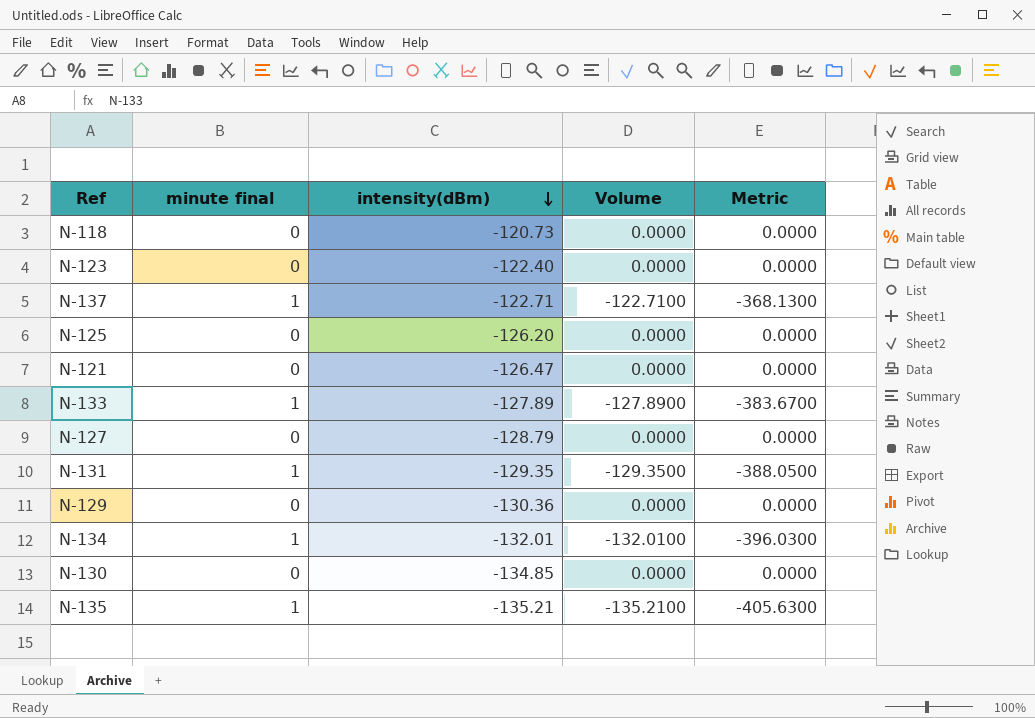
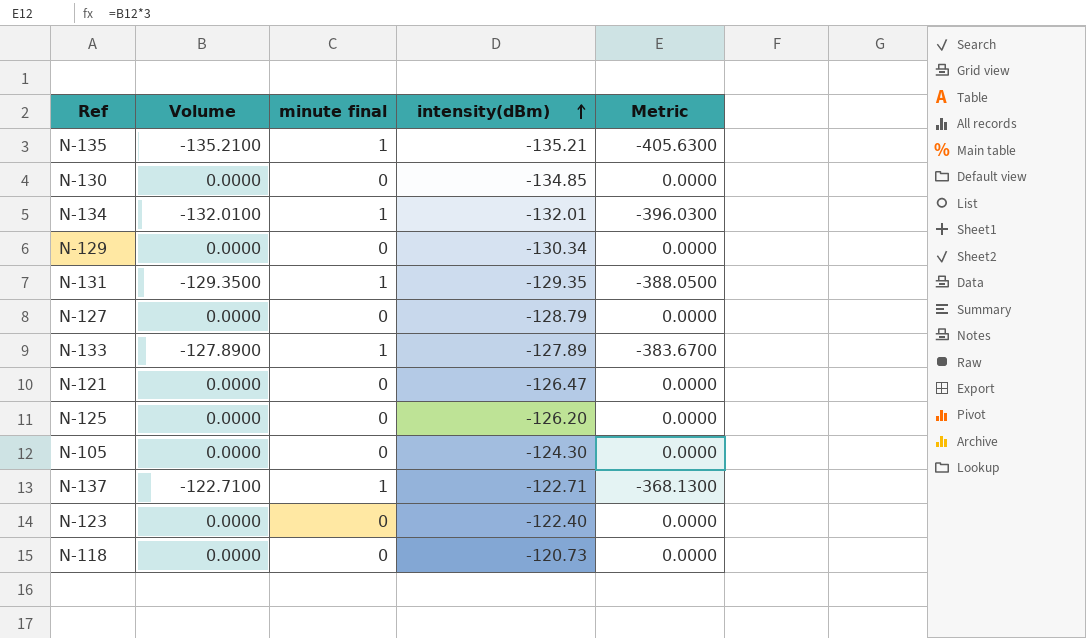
row order: intensity(dBm) descending -> intensity(dBm) ascending
column Volume | position: 4 -> 2
N-129 | intensity(dBm): -130.36 -> -130.34
row N-105: none -> 0.0000 | 0 | -124.30 | 0.0000

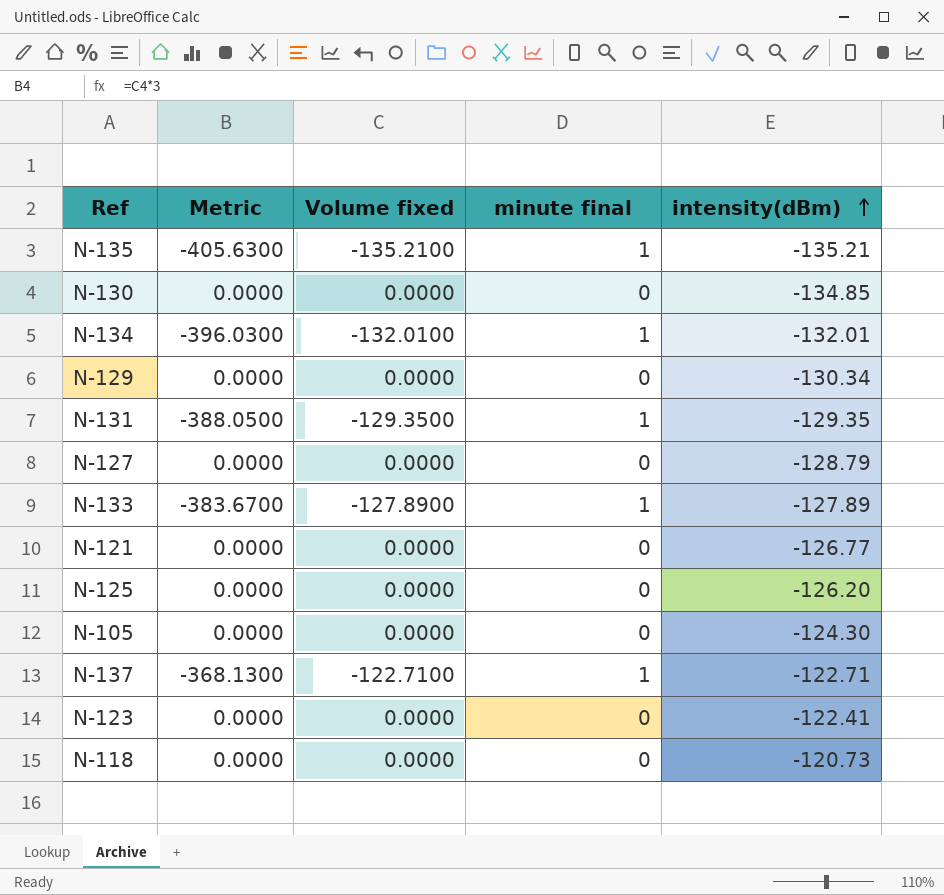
column Metric | position: 5 -> 2
column name: Volume -> Volume fixed
N-121 | intensity(dBm): -126.47 -> -126.77
N-123 | intensity(dBm): -122.40 -> -122.41

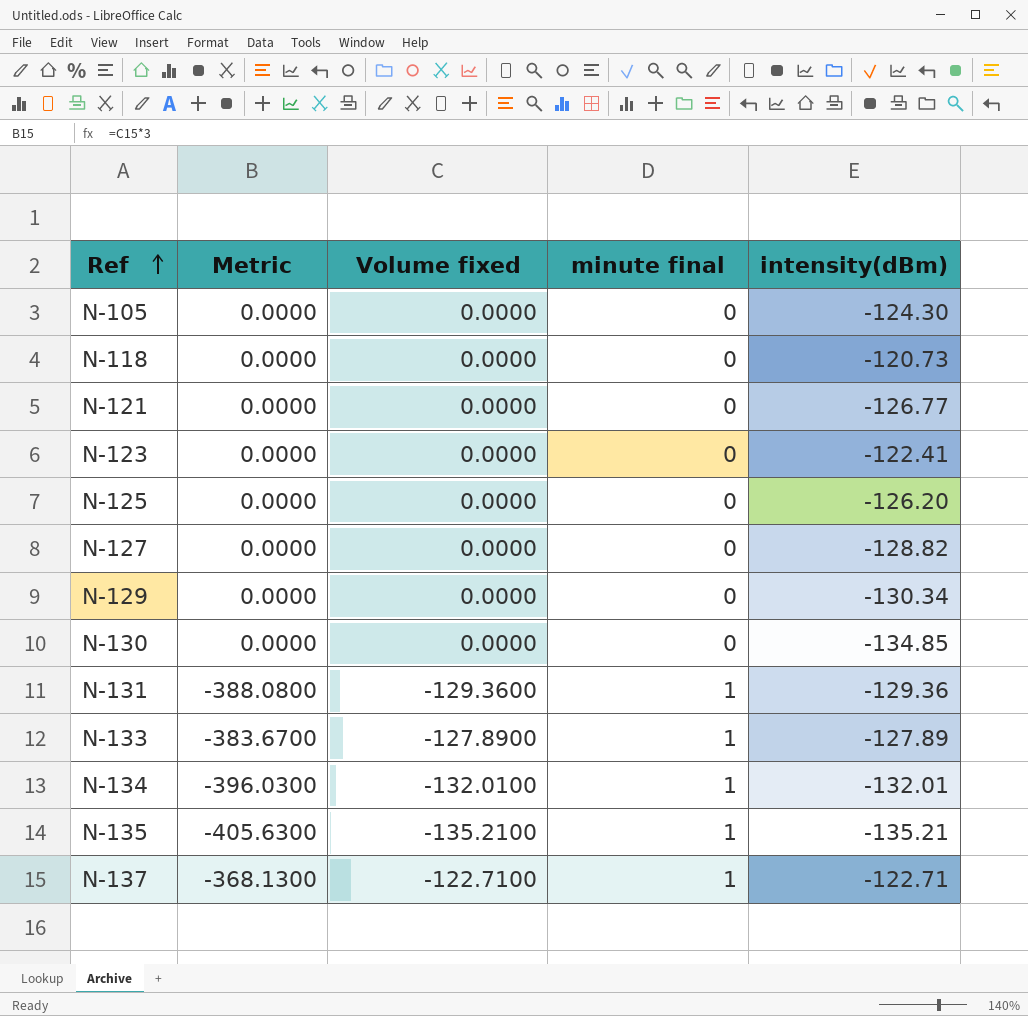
row order: intensity(dBm) ascending -> Ref ascending
N-127 | intensity(dBm): -128.79 -> -128.82
N-131 | Metric: -388.0500 -> -388.0800
N-131 | Volume fixed: -129.3500 -> -129.3600
N-131 | intensity(dBm): -129.35 -> -129.36

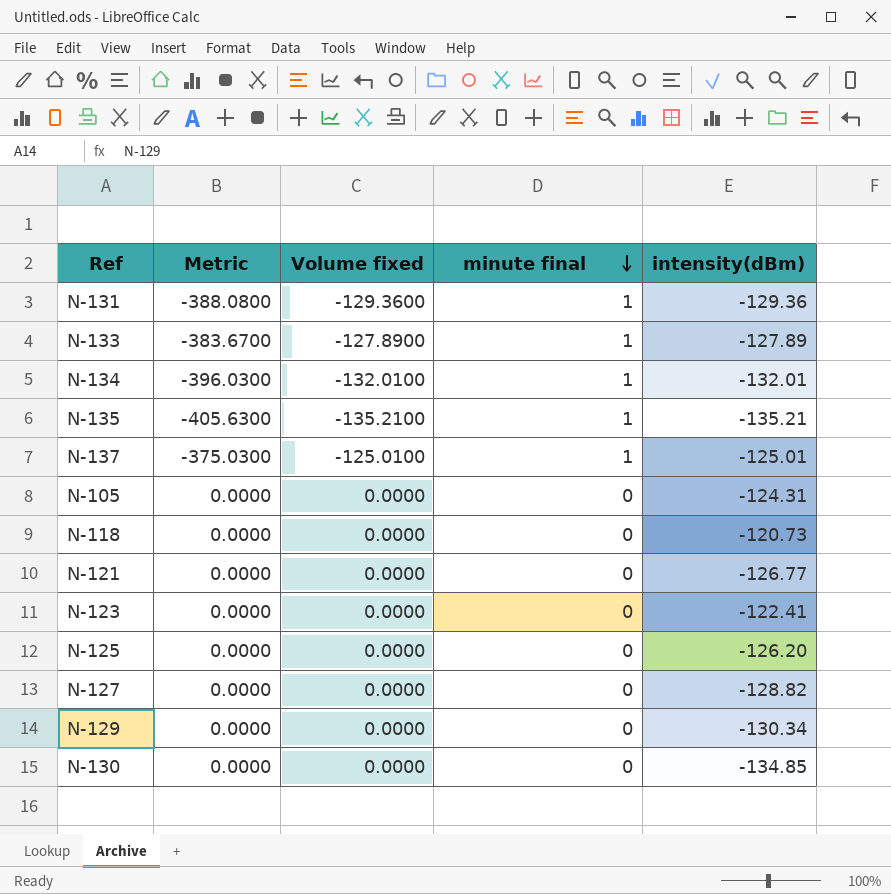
row order: Ref ascending -> minute final descending
N-137 | Metric: -368.1300 -> -375.0300
N-137 | Volume fixed: -122.7100 -> -125.0100
N-137 | intensity(dBm): -122.71 -> -125.01
N-105 | intensity(dBm): -124.30 -> -124.31

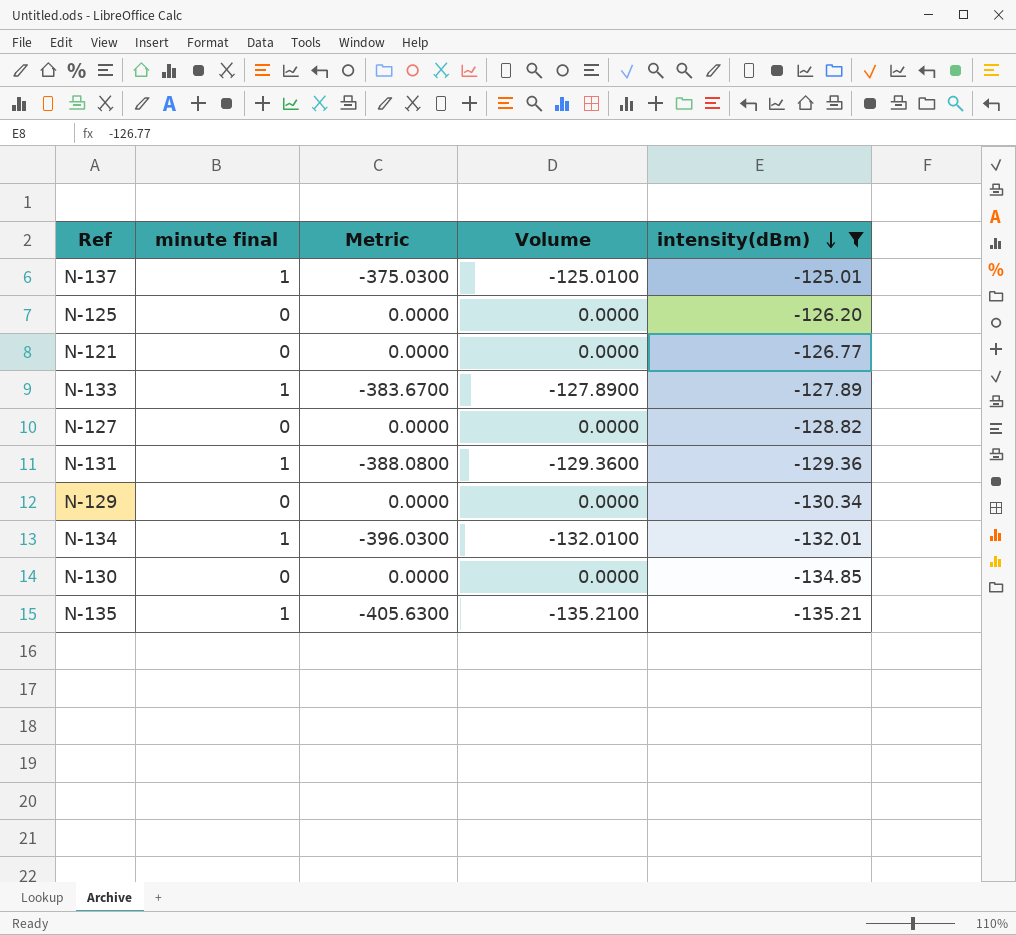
filter: none -> intensity(dBm) <= -125.01
row order: minute final descending -> intensity(dBm) descending
column minute final | position: 4 -> 2
column name: Volume fixed -> Volume

